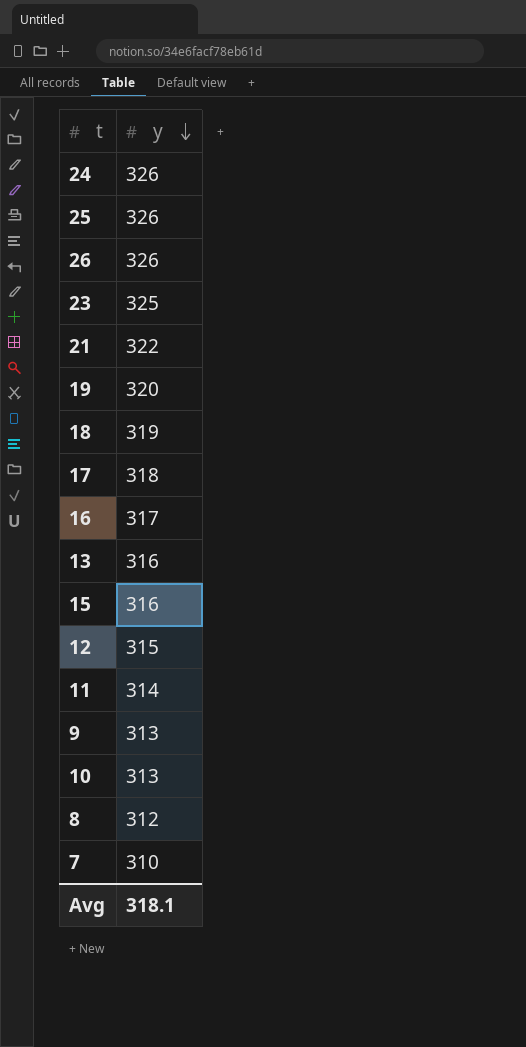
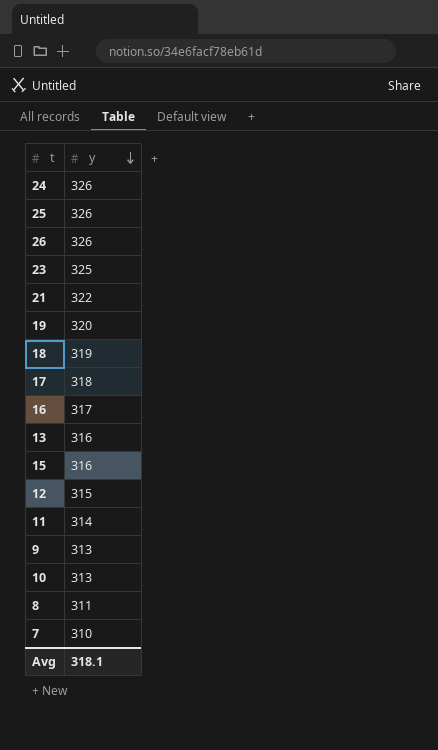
8 | y: 312 -> 311

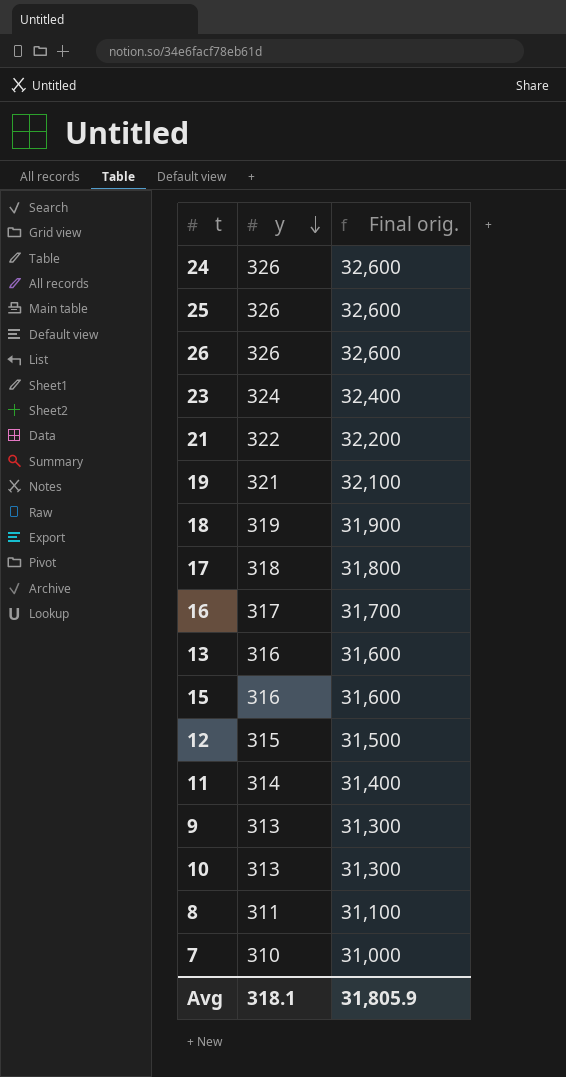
column Final orig. | formula: none -> [y] * 100
23 | y: 325 -> 324
19 | y: 320 -> 321

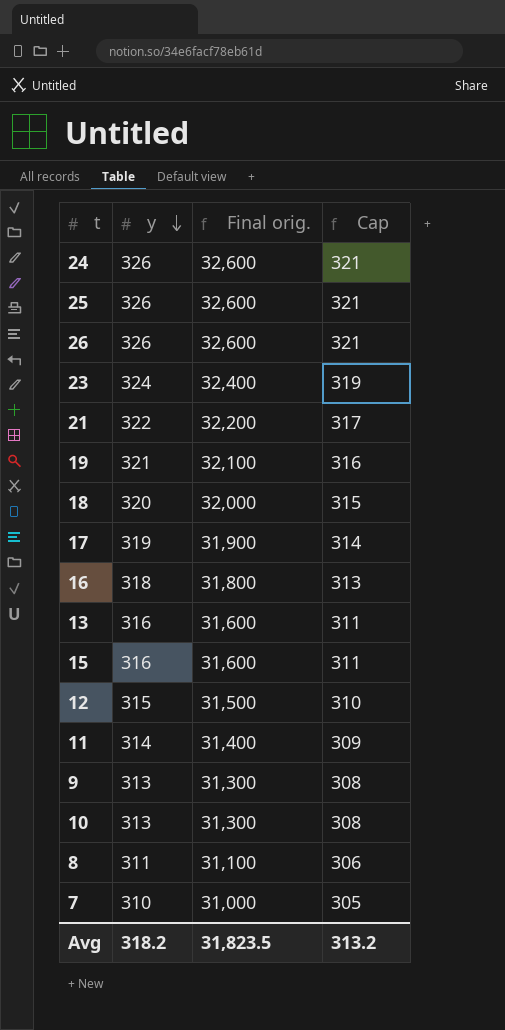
column Cap | formula: none -> [y] - 5
18 | y: 319 -> 320
18 | Final orig.: 31,900 -> 32,000
17 | y: 318 -> 319
17 | Final orig.: 31,800 -> 31,900
16 | y: 317 -> 318
16 | Final orig.: 31,700 -> 31,800
Avg | y: 318.1 -> 318.2
Avg | Final orig.: 31,805.9 -> 31,823.5

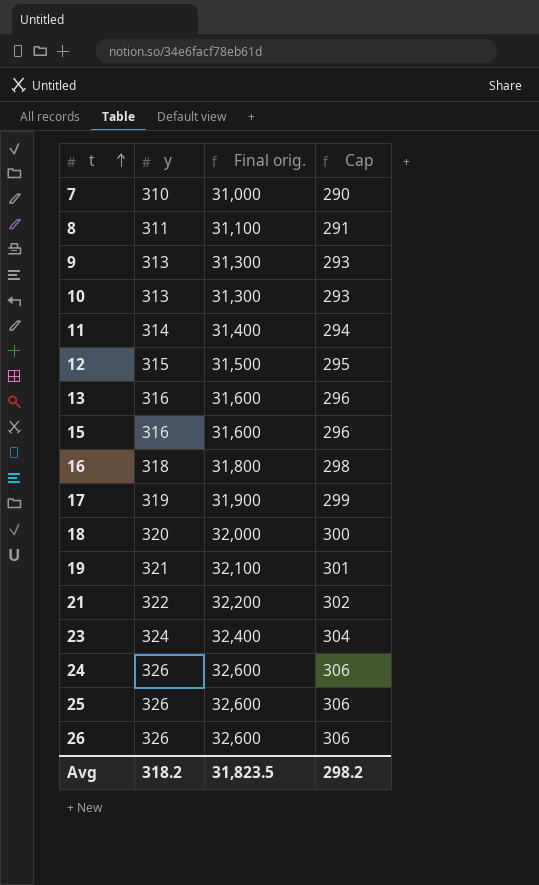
row order: y descending -> t ascending
column Cap | formula: [y] - 5 -> [y] - 20
Avg | Cap: 313.2 -> 298.2

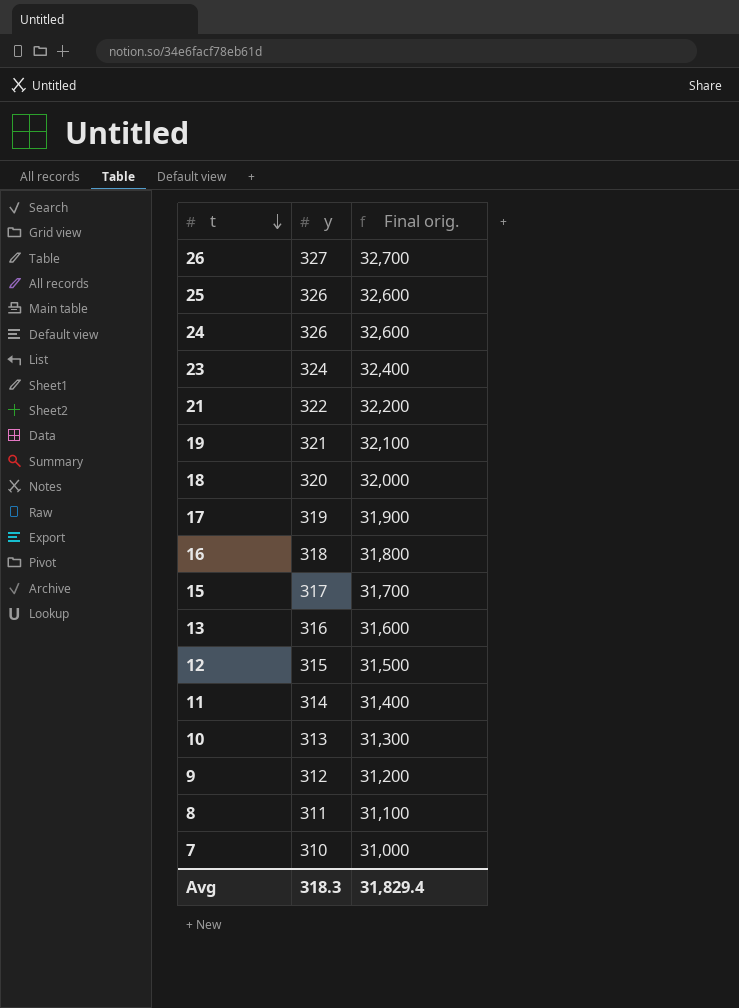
row order: t ascending -> t descending
column Cap | formula: [y] - 20 -> none
26 | y: 326 -> 327
26 | Final orig.: 32,600 -> 32,700
15 | y: 316 -> 317
15 | Final orig.: 31,600 -> 31,700
9 | y: 313 -> 312
9 | Final orig.: 31,300 -> 31,200
Avg | y: 318.2 -> 318.3
Avg | Final orig.: 31,823.5 -> 31,829.4

